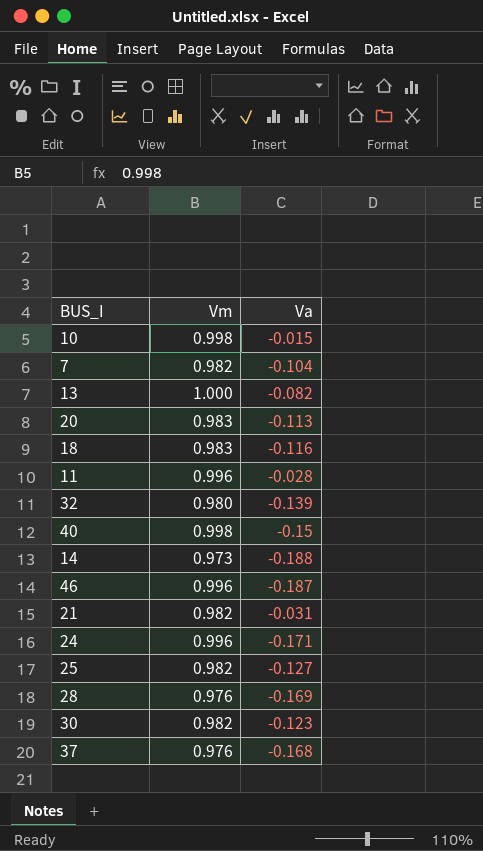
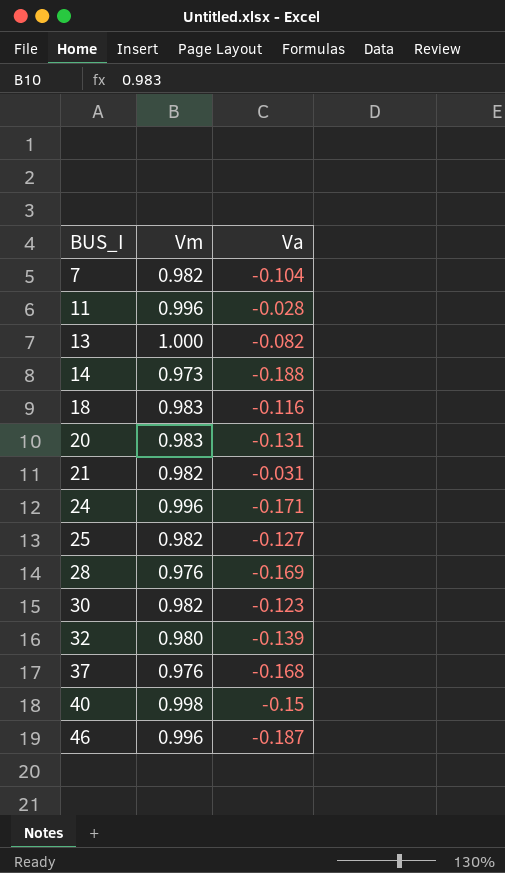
row order: none -> BUS_I ascending
row 10: 0.998 | -0.015 -> none
20 | Va: -0.113 -> -0.131

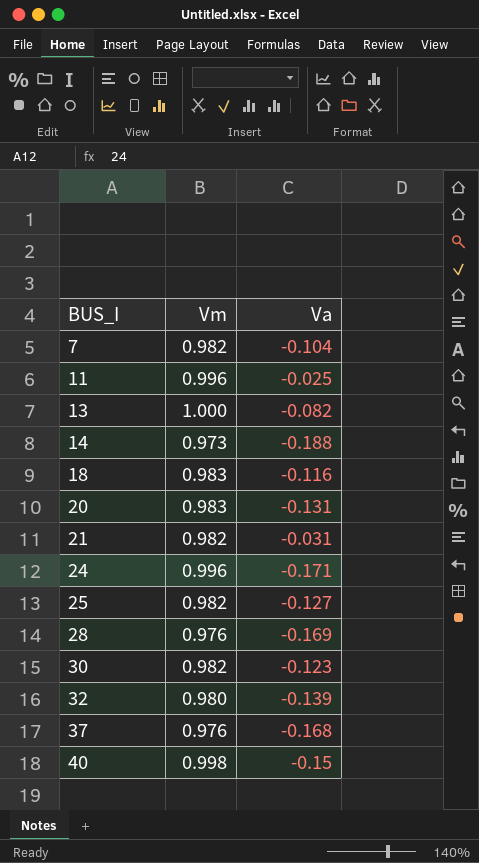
row 46: 0.996 | -0.187 -> none
11 | Va: -0.028 -> -0.025

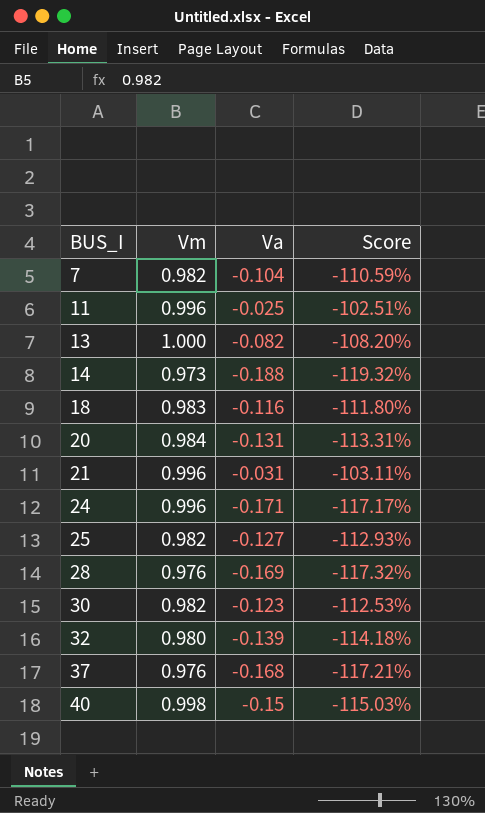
column Score | formula: none -> ([Va] - [Vm]) / [Vm]
20 | Vm: 0.983 -> 0.984
21 | Vm: 0.982 -> 0.996

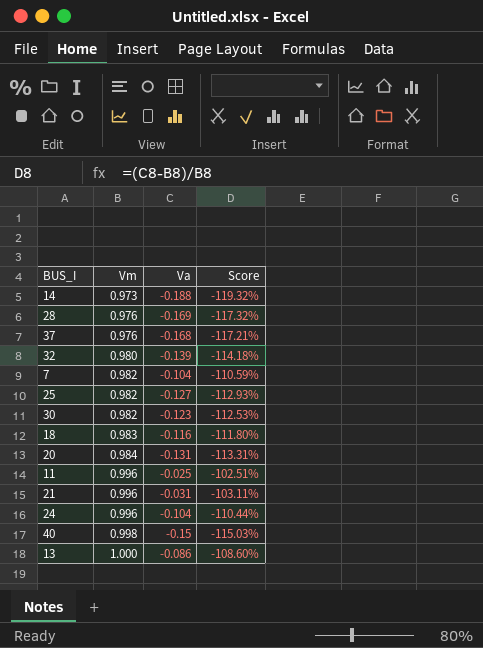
row order: BUS_I ascending -> Vm ascending
24 | Va: -0.171 -> -0.104
24 | Score: -117.17% -> -110.44%
13 | Va: -0.082 -> -0.086
13 | Score: -108.20% -> -108.60%

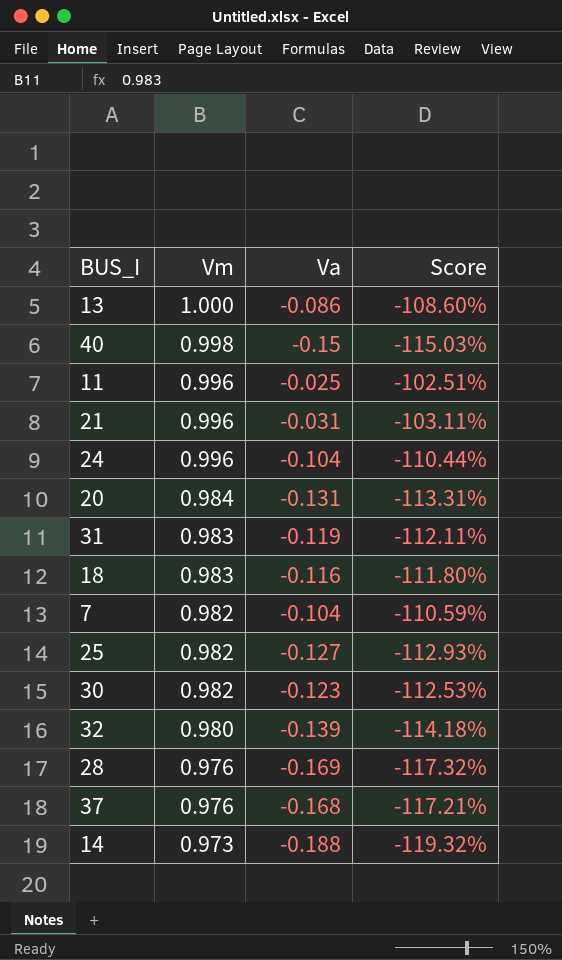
row order: Vm ascending -> Vm descending
row 31: none -> 0.983 | -0.119 | -112.11%

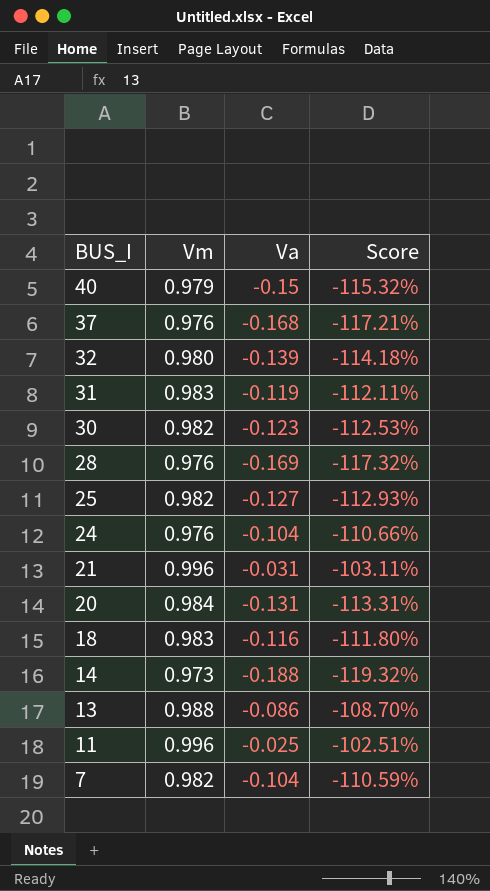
row order: Vm descending -> BUS_I descending
40 | Vm: 0.998 -> 0.979
40 | Score: -115.03% -> -115.32%
24 | Vm: 0.996 -> 0.976
24 | Score: -110.44% -> -110.66%
13 | Vm: 1.000 -> 0.988
13 | Score: -108.60% -> -108.70%

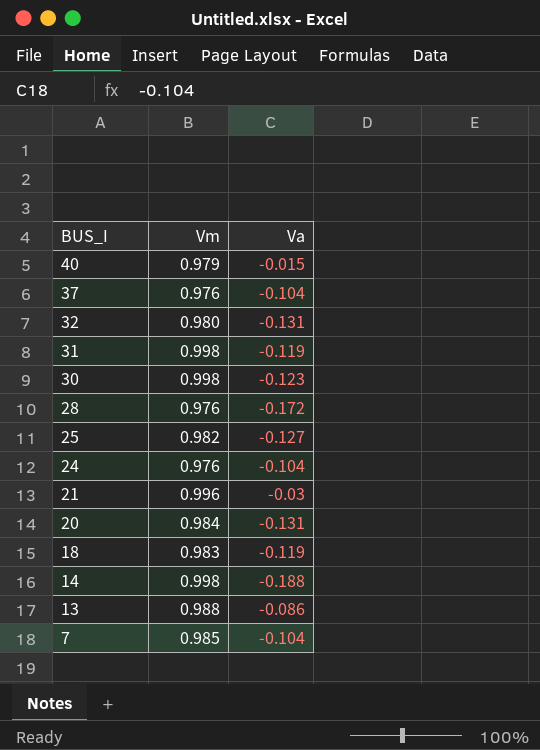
column Score | formula: ([Va] - [Vm]) / [Vm] -> none
row 11: 0.996 | -0.025 | -102.51% -> none
40 | Va: -0.15 -> -0.015
37 | Va: -0.168 -> -0.104
32 | Va: -0.139 -> -0.131
31 | Vm: 0.983 -> 0.998
30 | Vm: 0.982 -> 0.998
28 | Va: -0.169 -> -0.172
21 | Va: -0.031 -> -0.03
18 | Va: -0.116 -> -0.119
14 | Vm: 0.973 -> 0.998
7 | Vm: 0.982 -> 0.985

